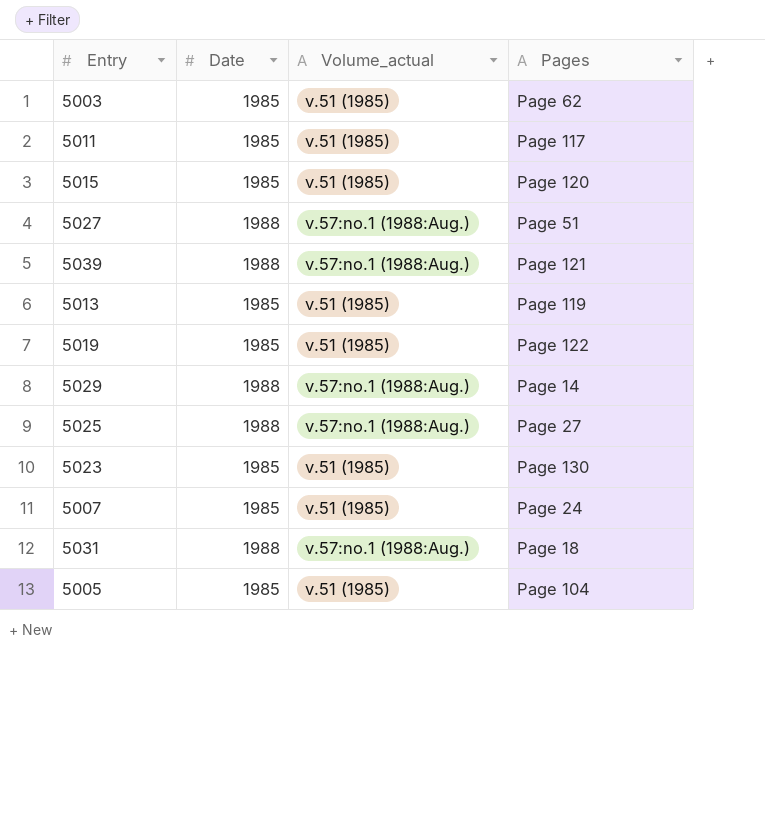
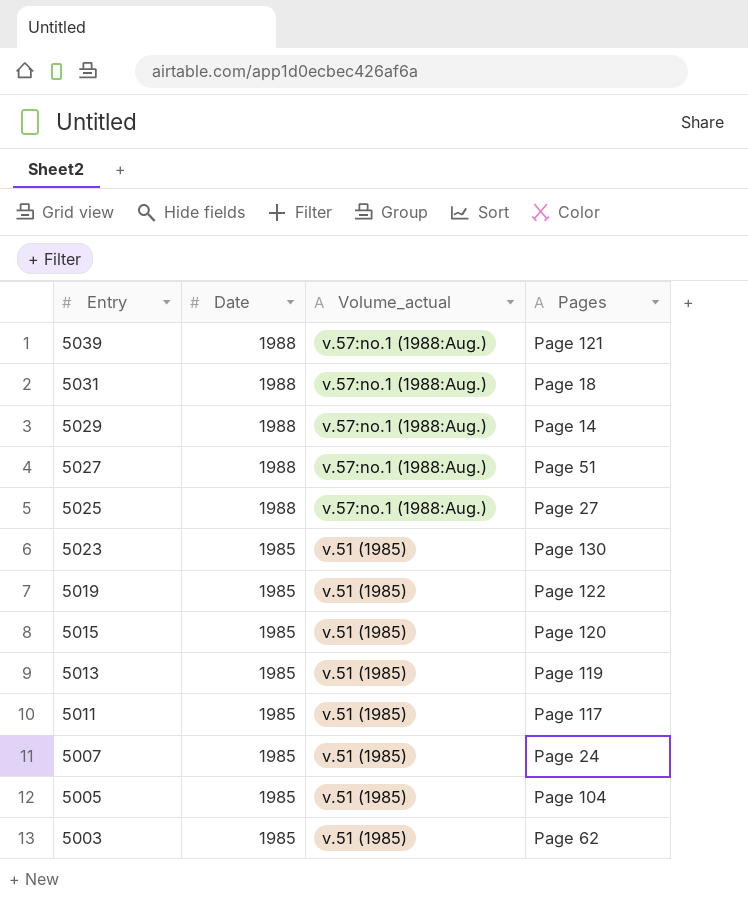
row order: none -> Entry descending

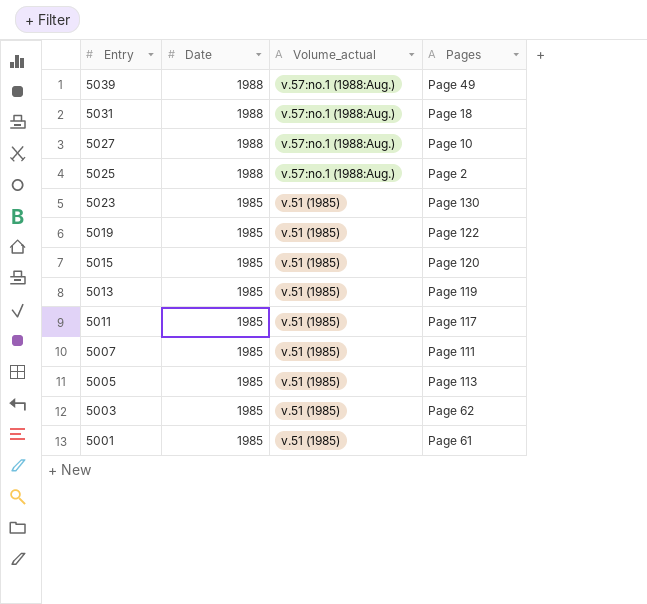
row 5029: 1988 | v.57:no.1 (1988:Aug.) | Page 14 -> none
5039 | Pages: Page 121 -> Page 49
5027 | Pages: Page 51 -> Page 10
5025 | Pages: Page 27 -> Page 2
5007 | Pages: Page 24 -> Page 111
5005 | Pages: Page 104 -> Page 113
row 5001: none -> 1985 | v.51 (1985) | Page 61

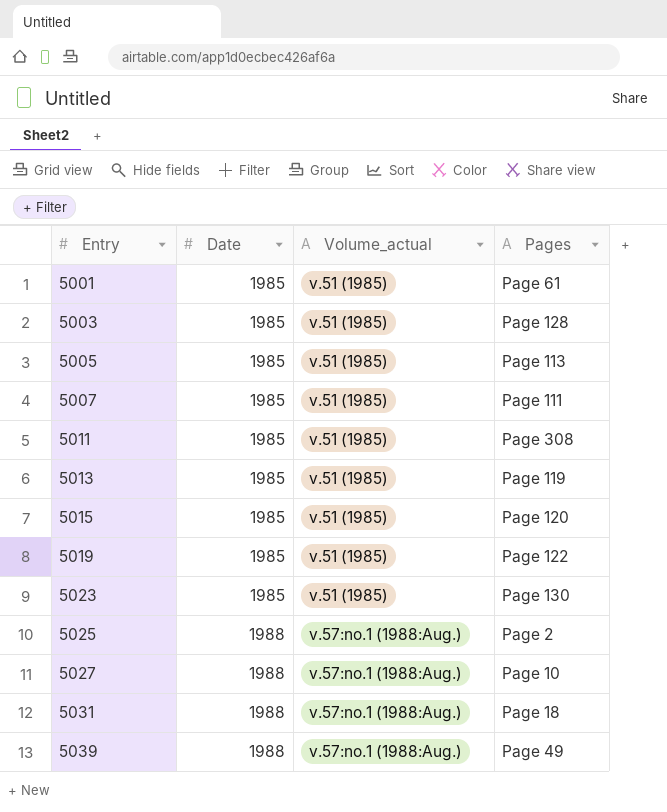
row order: Entry descending -> Entry ascending
5003 | Pages: Page 62 -> Page 128
5011 | Pages: Page 117 -> Page 308

